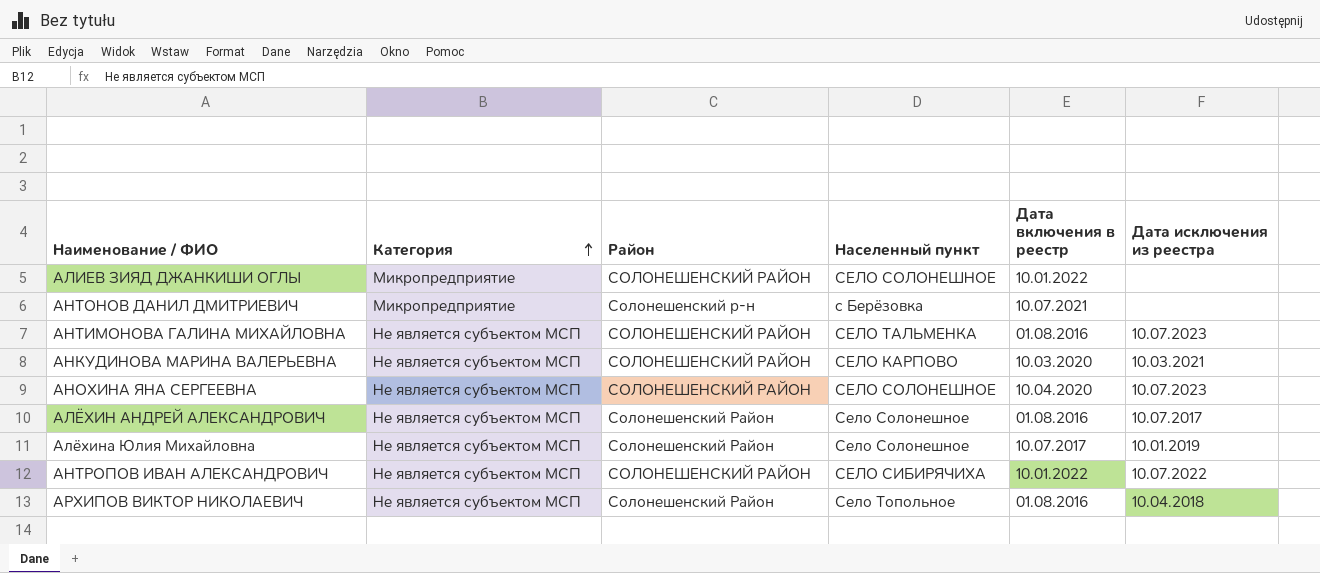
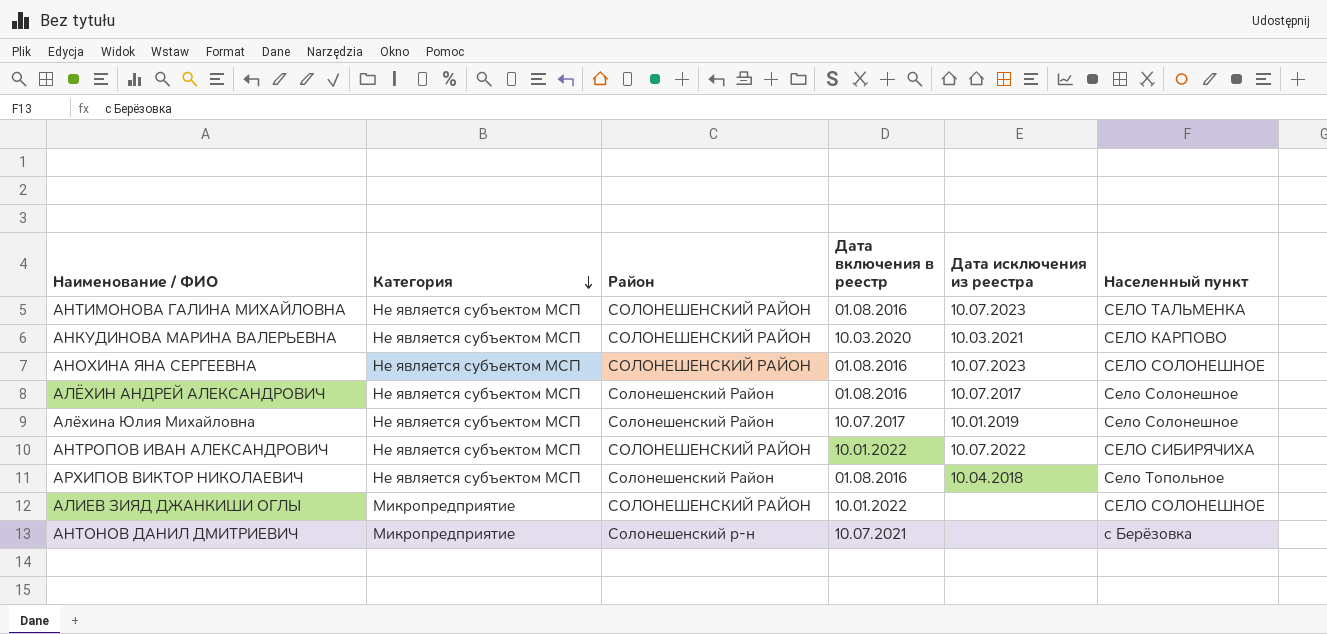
row order: Категория ascending -> Категория descending
column Населенный пункт | position: 4 -> 6
АНОХИНА ЯНА СЕРГЕЕВНА | Дата включения в реестр: 10.04.2020 -> 01.08.2016

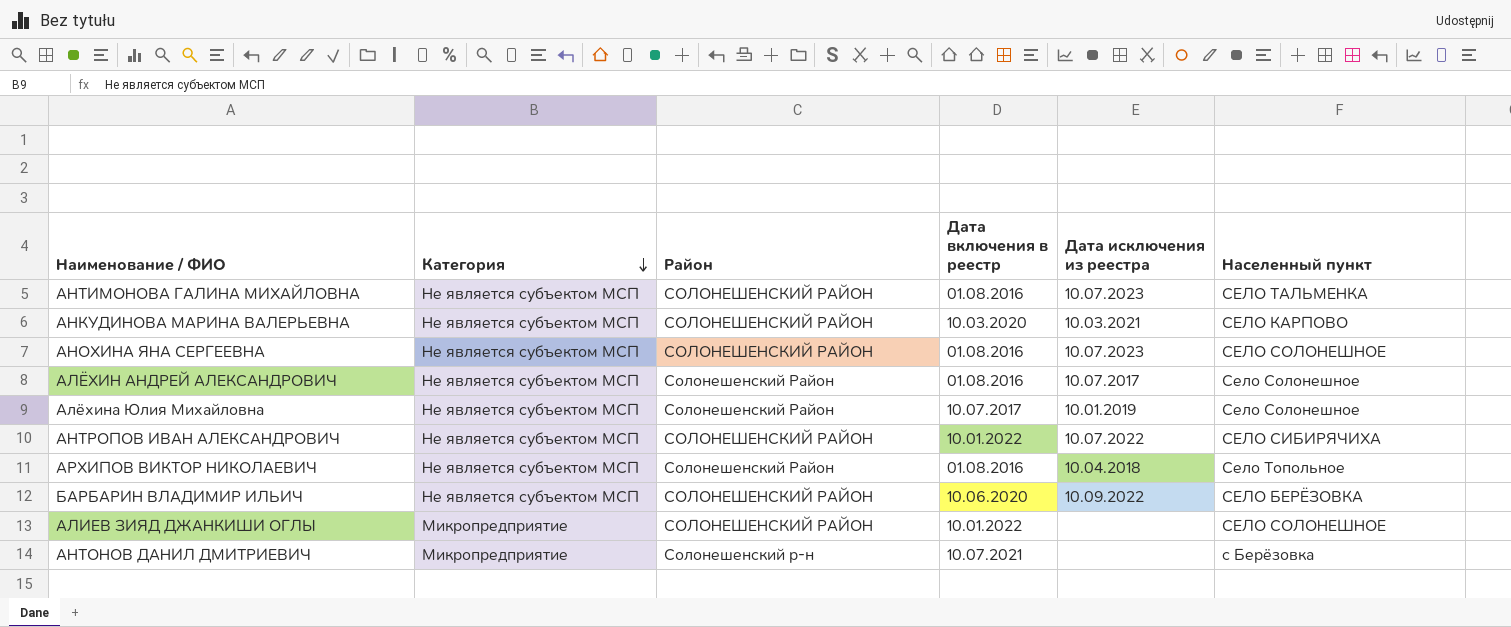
row БАРБАРИН ВЛАДИМИР ИЛЬИЧ: none -> Не является субъектом МСП | СОЛОНЕШЕНСКИЙ РАЙОН | 10.06.2020 | 10.09.2022 | СЕЛО БЕРЁЗОВКА

